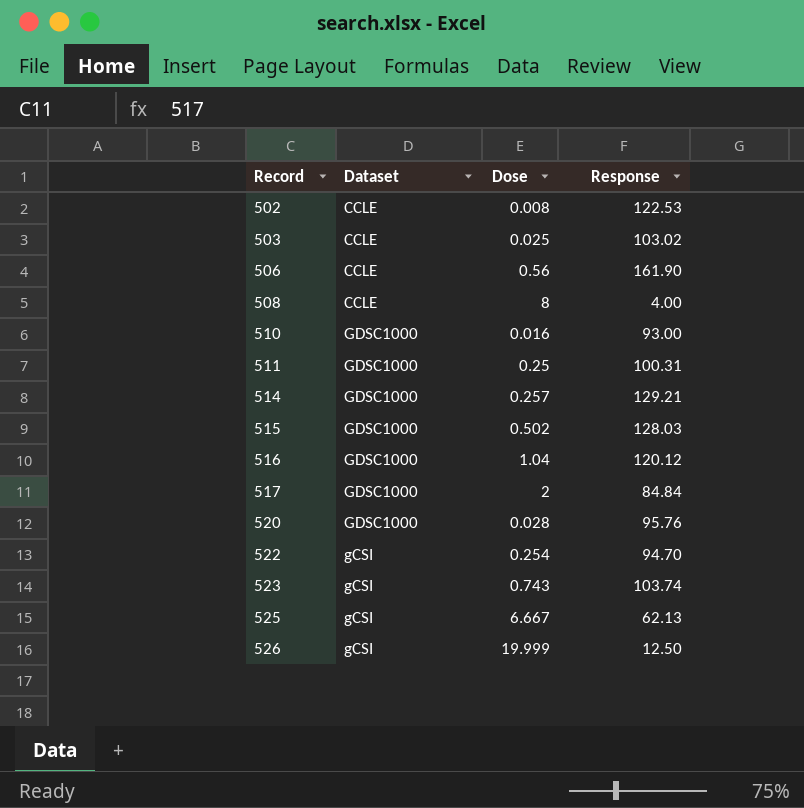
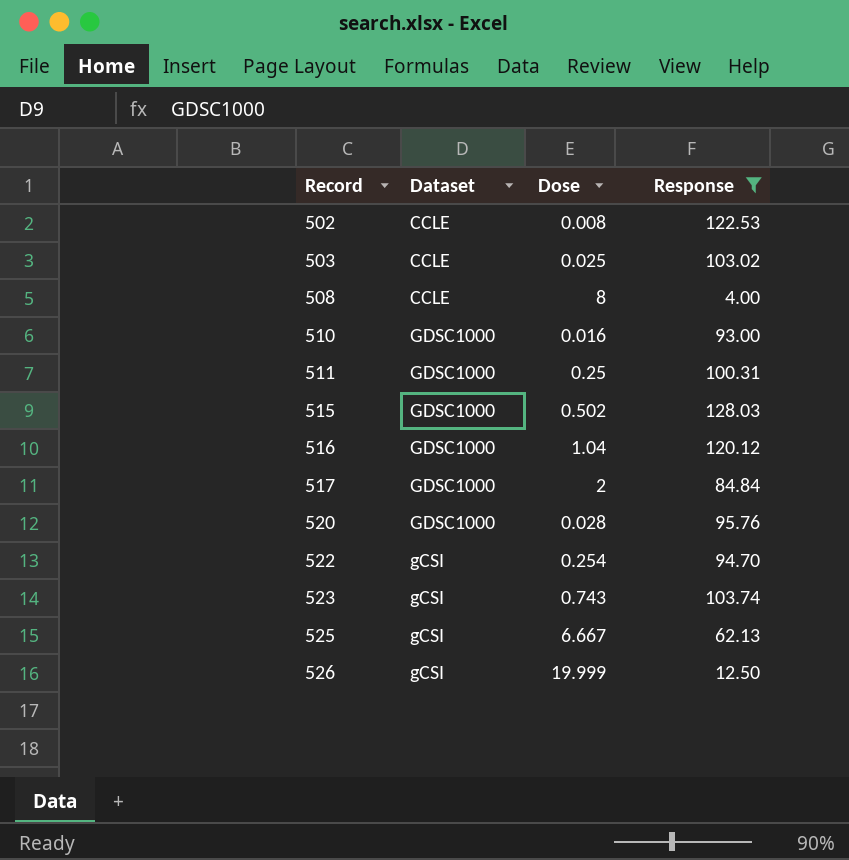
filter: none -> Response <= 128.03

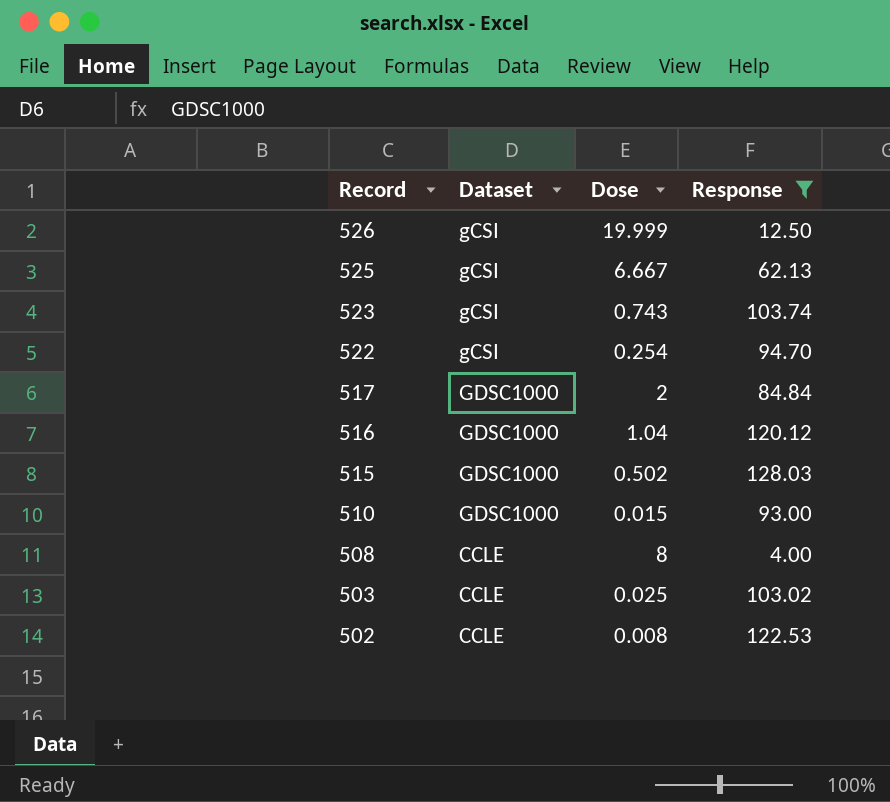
row order: Record ascending -> Record descending
row 511: GDSC1000 | 0.25 | 100.31 -> none
row 520: GDSC1000 | 0.028 | 95.76 -> none
510 | Dose: 0.016 -> 0.015

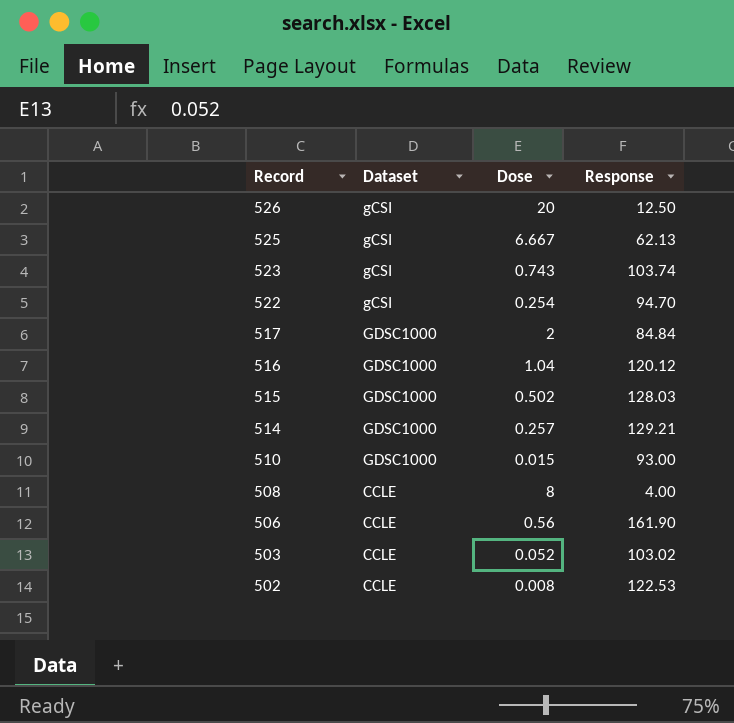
filter: Response <= 128.03 -> none
526 | Dose: 19.999 -> 20
503 | Dose: 0.025 -> 0.052

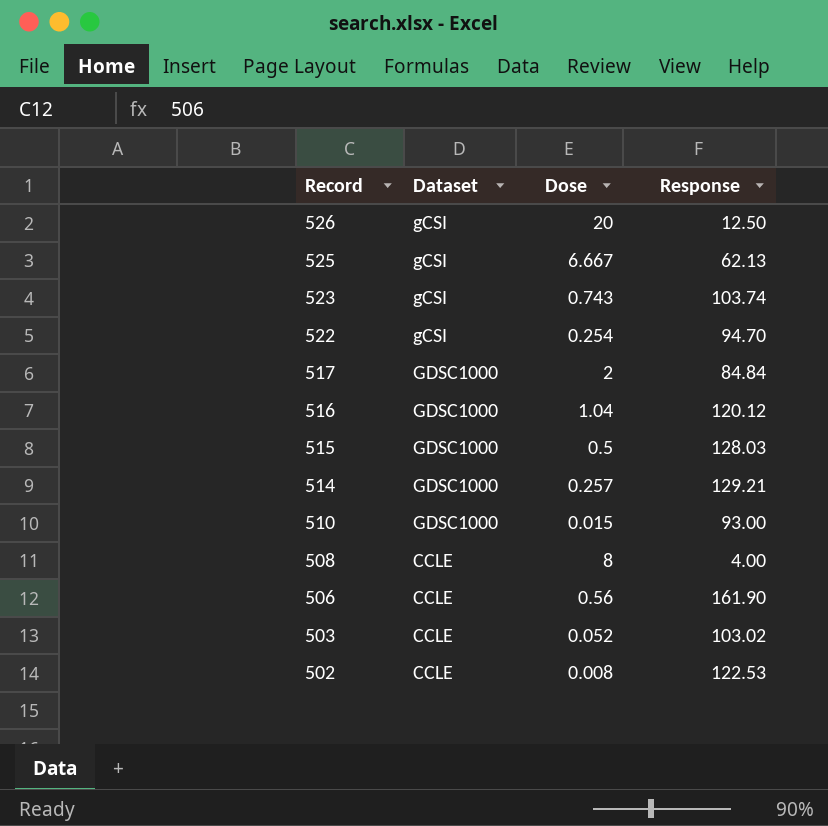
515 | Dose: 0.502 -> 0.5

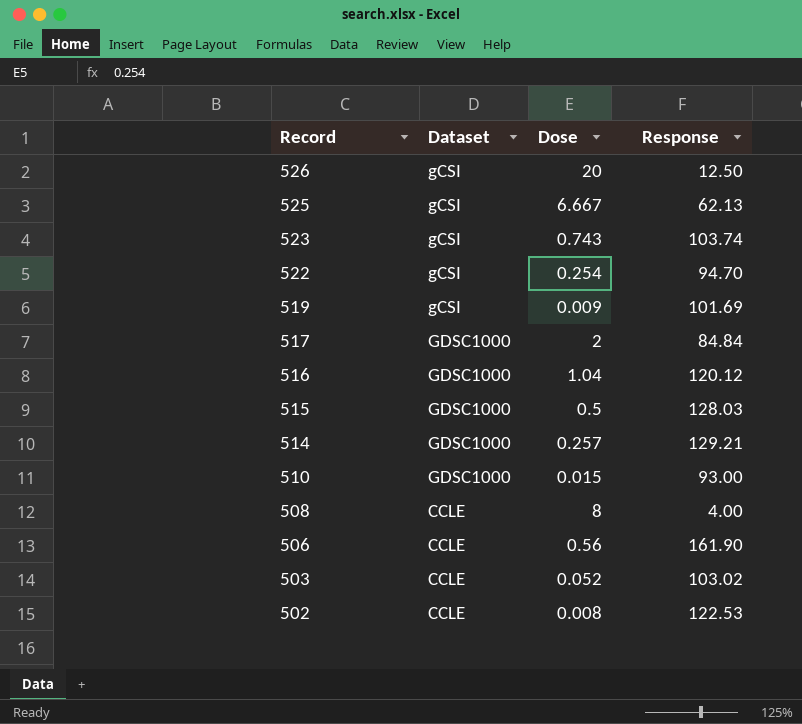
row 519: none -> gCSI | 0.009 | 101.69

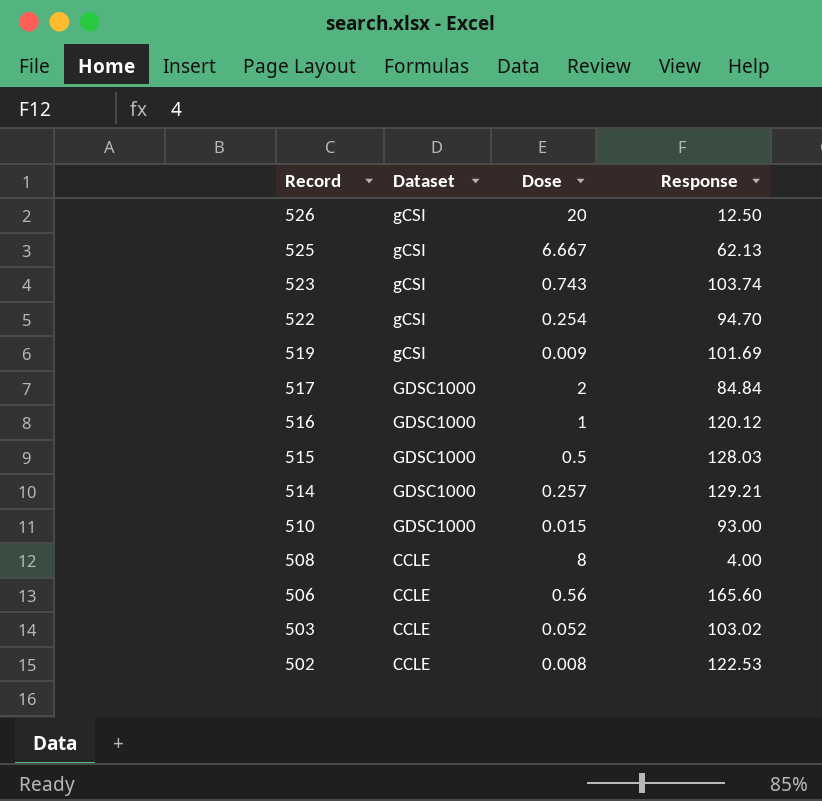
516 | Dose: 1.04 -> 1
506 | Response: 161.90 -> 165.60

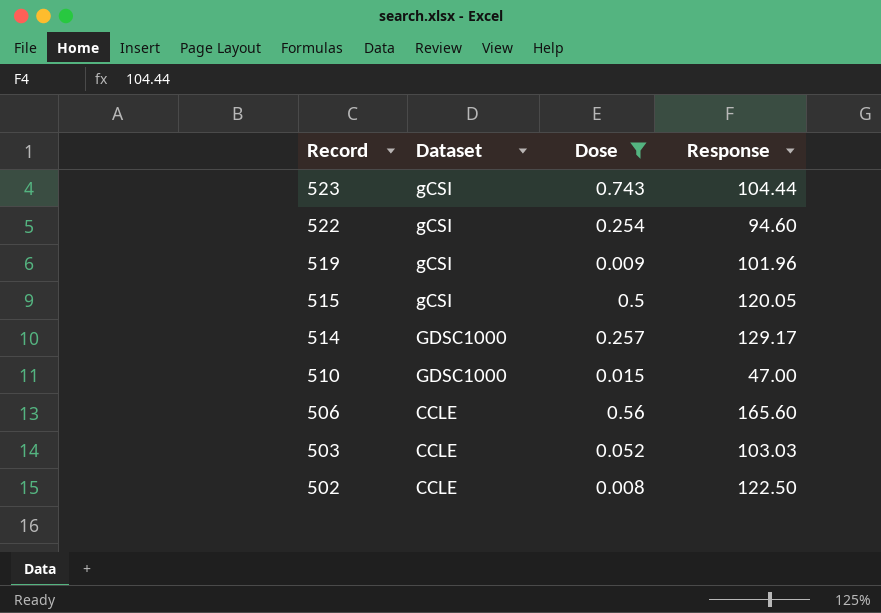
filter: none -> Dose <= 0.743
523 | Response: 103.74 -> 104.44
522 | Response: 94.70 -> 94.60
519 | Response: 101.69 -> 101.96
515 | Dataset: GDSC1000 -> gCSI
515 | Response: 128.03 -> 120.05
514 | Response: 129.21 -> 129.17
510 | Response: 93.00 -> 47.00
503 | Response: 103.02 -> 103.03
502 | Response: 122.53 -> 122.50

